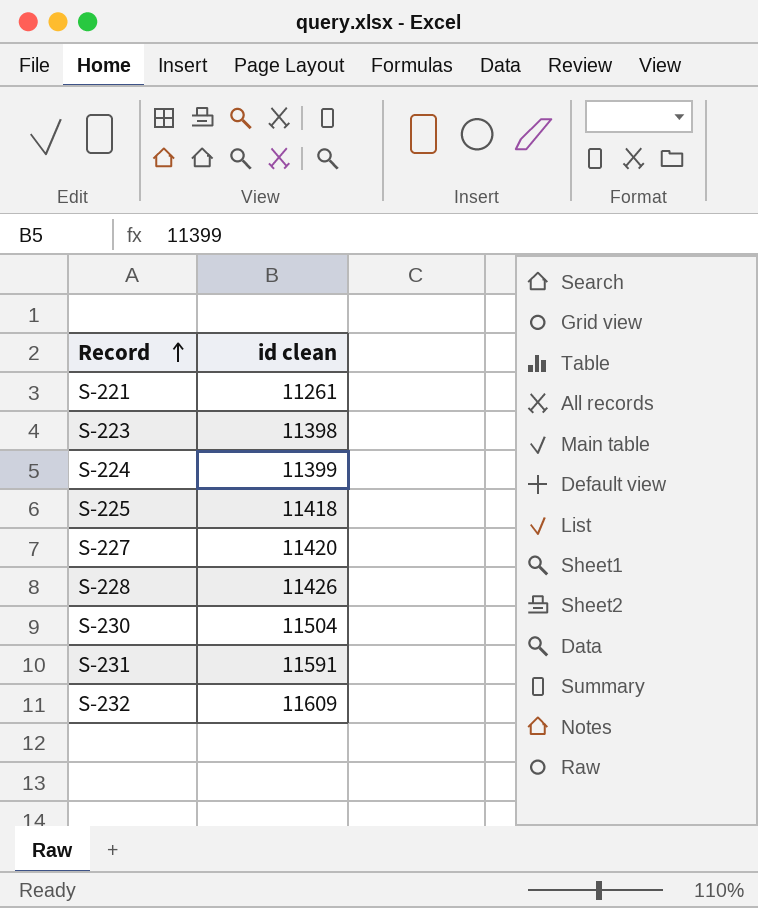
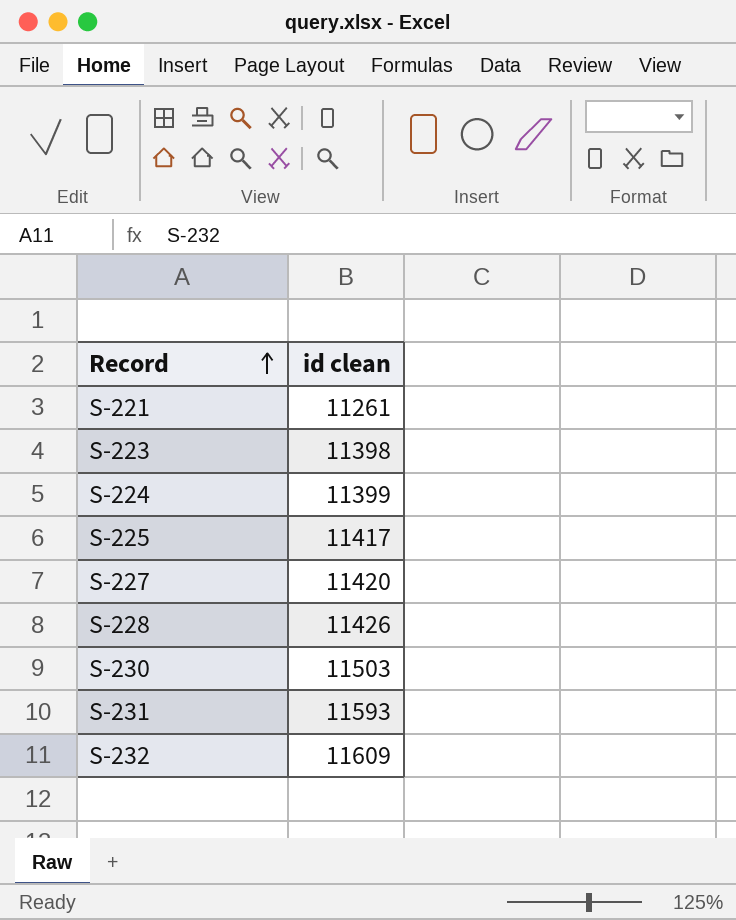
S-225 | id clean: 11418 -> 11417
S-230 | id clean: 11504 -> 11503
S-231 | id clean: 11591 -> 11593

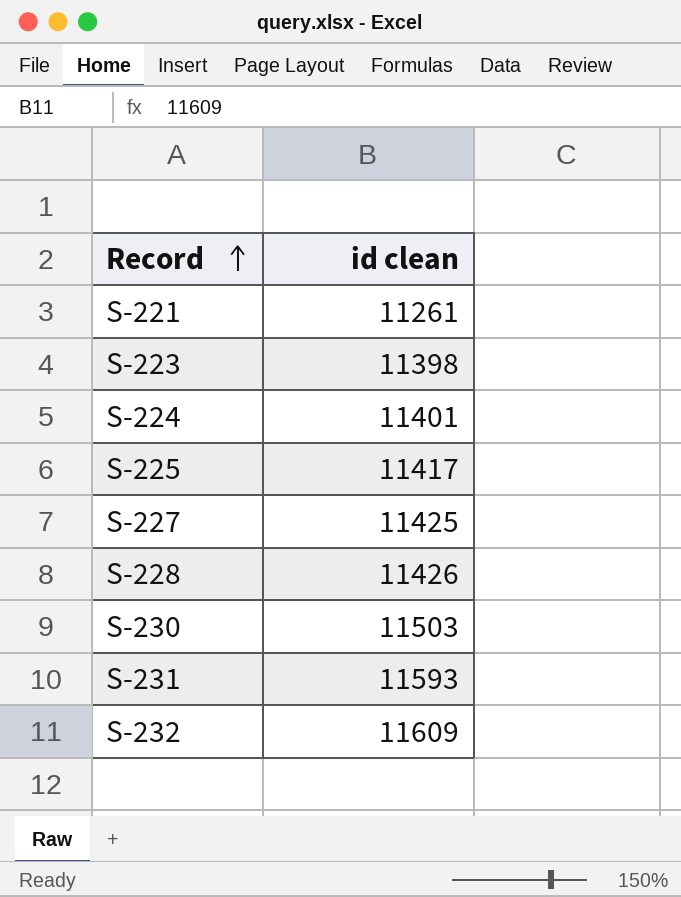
S-224 | id clean: 11399 -> 11401
S-227 | id clean: 11420 -> 11425

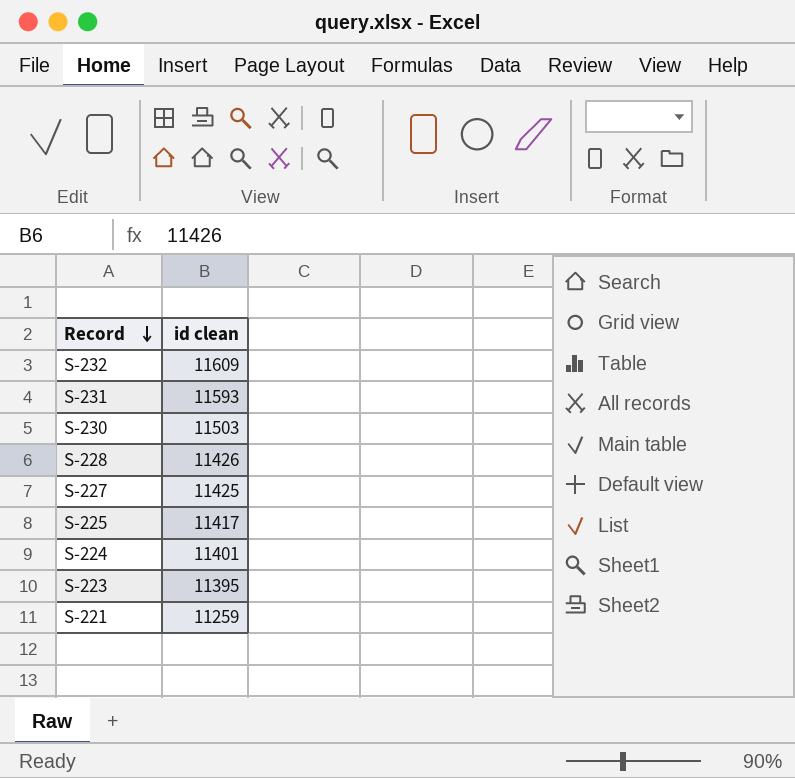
row order: Record ascending -> Record descending
S-223 | id clean: 11398 -> 11395
S-221 | id clean: 11261 -> 11259

